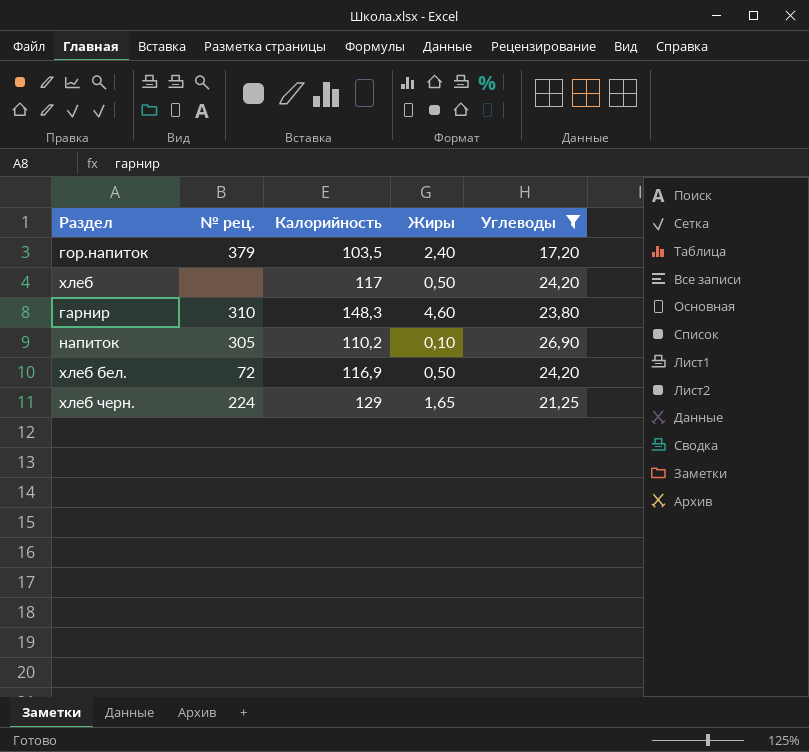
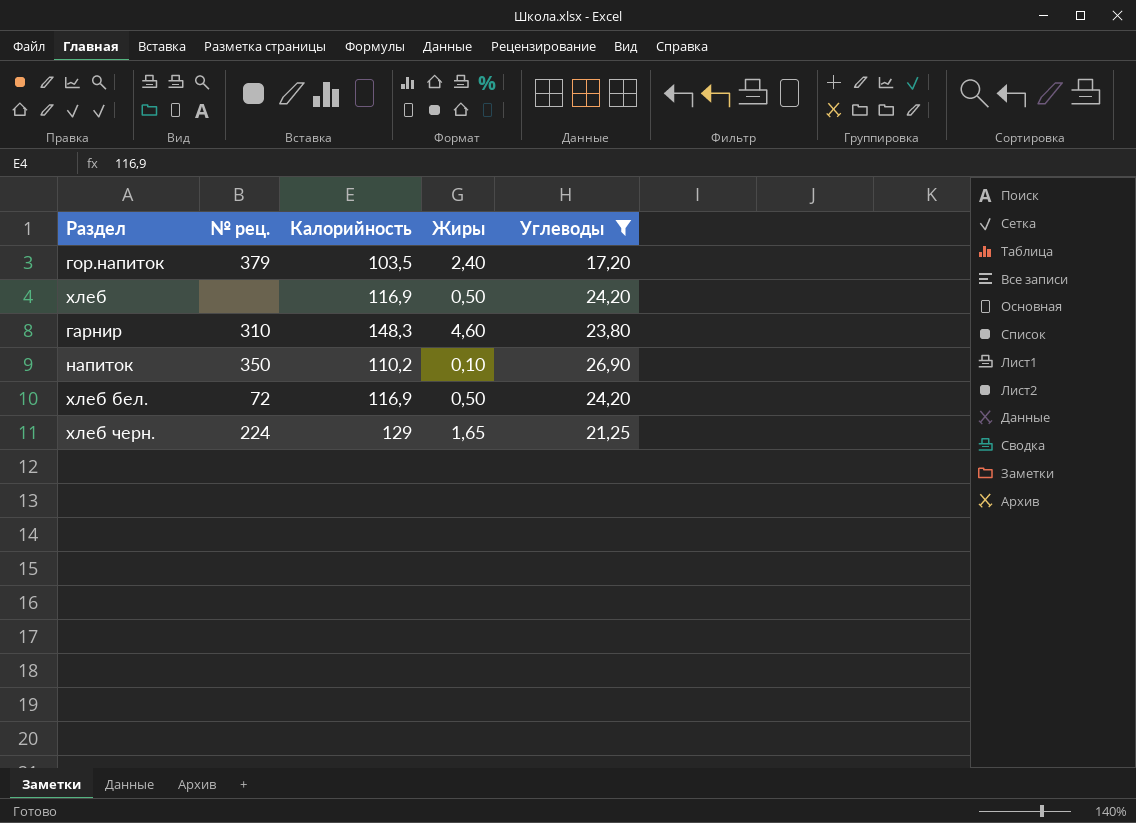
хлеб | Калорийность: 117 -> 116,9
напиток | № рец.: 305 -> 350

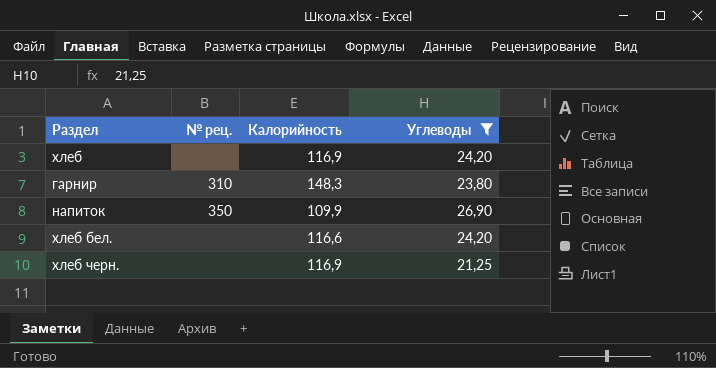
column Жиры | position: 4 -> none
row гор.напиток: 379 | 103,5 | 2,40 | 17,20 -> none
напиток | Калорийность: 110,2 -> 109,9
хлеб бел. | № рец.: 72 -> none
хлеб бел. | Калорийность: 116,9 -> 116,6
хлеб черн. | № рец.: 224 -> none
хлеб черн. | Калорийность: 129 -> 116,9

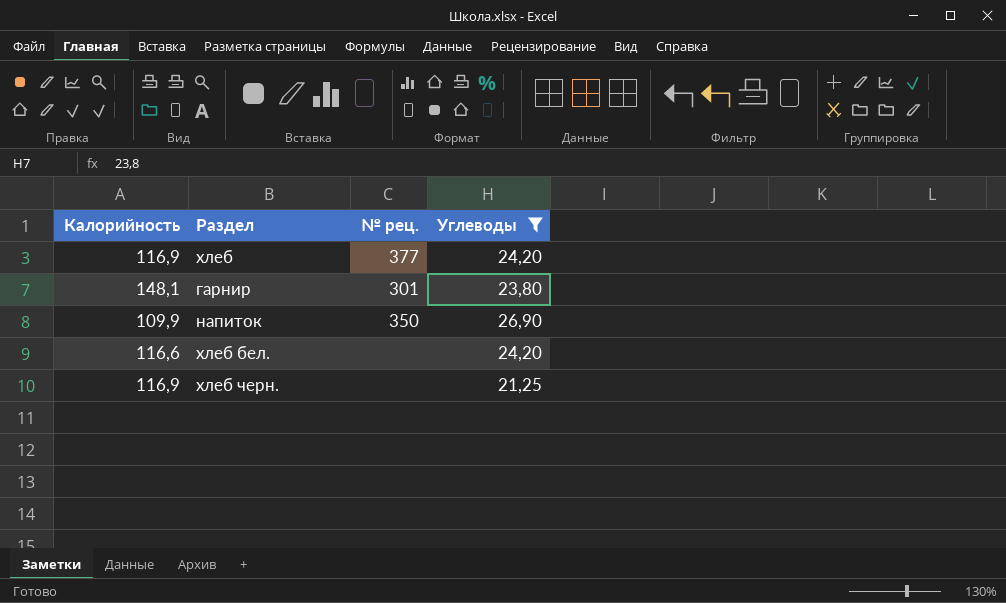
column Калорийность | position: 3 -> 1
хлеб | № рец.: none -> 377
гарнир | Калорийность: 148,3 -> 148,1
гарнир | № рец.: 310 -> 301

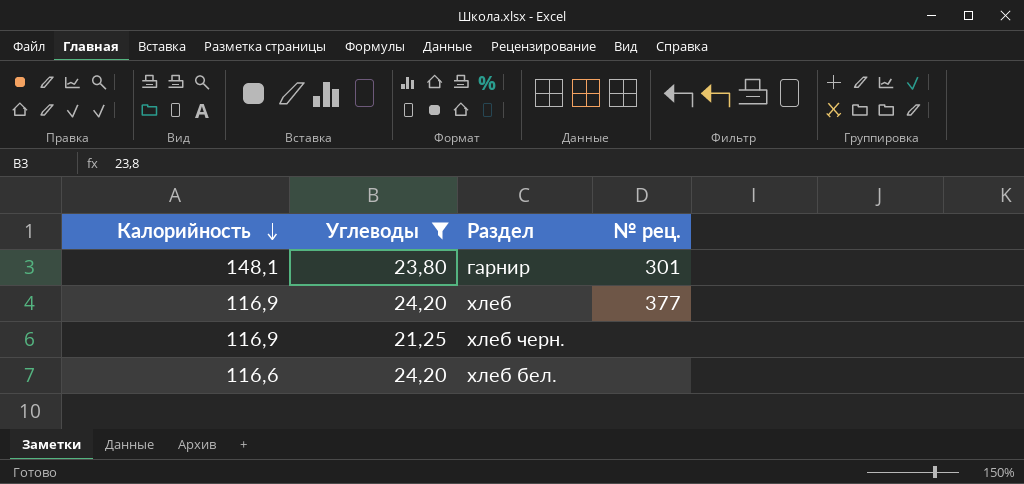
row order: none -> Калорийность descending
column Углеводы | position: 4 -> 2
row напиток: 109,9 | 350 | 26,90 -> none

